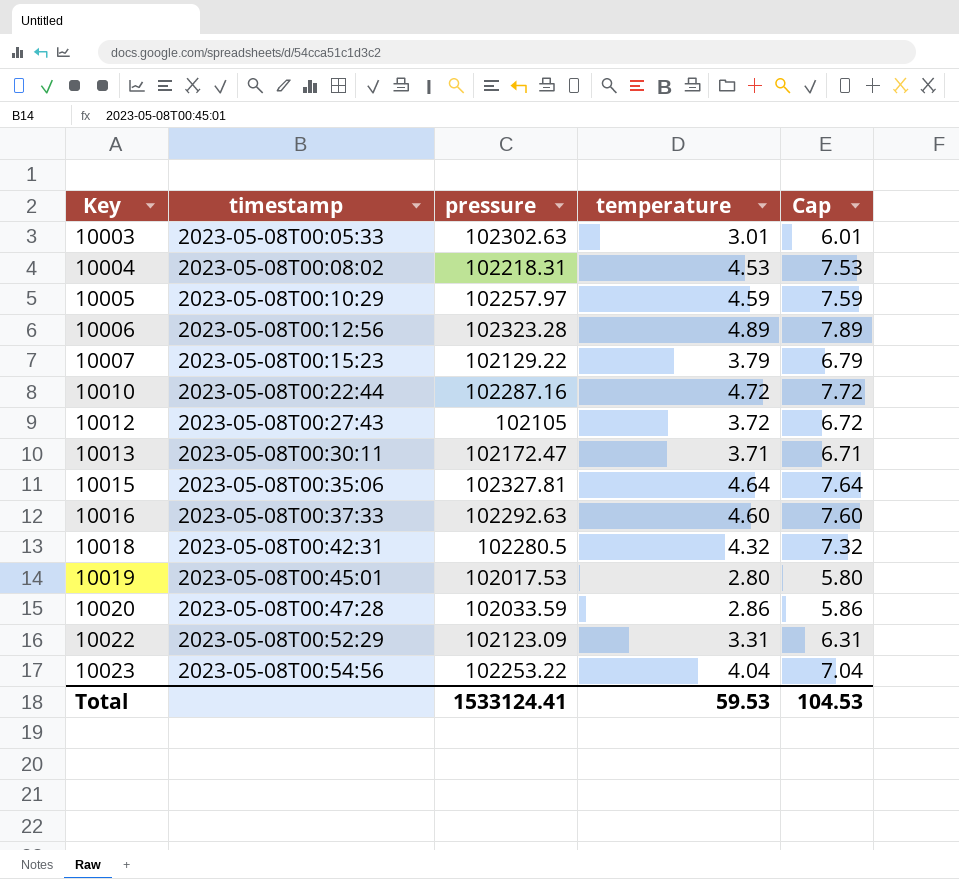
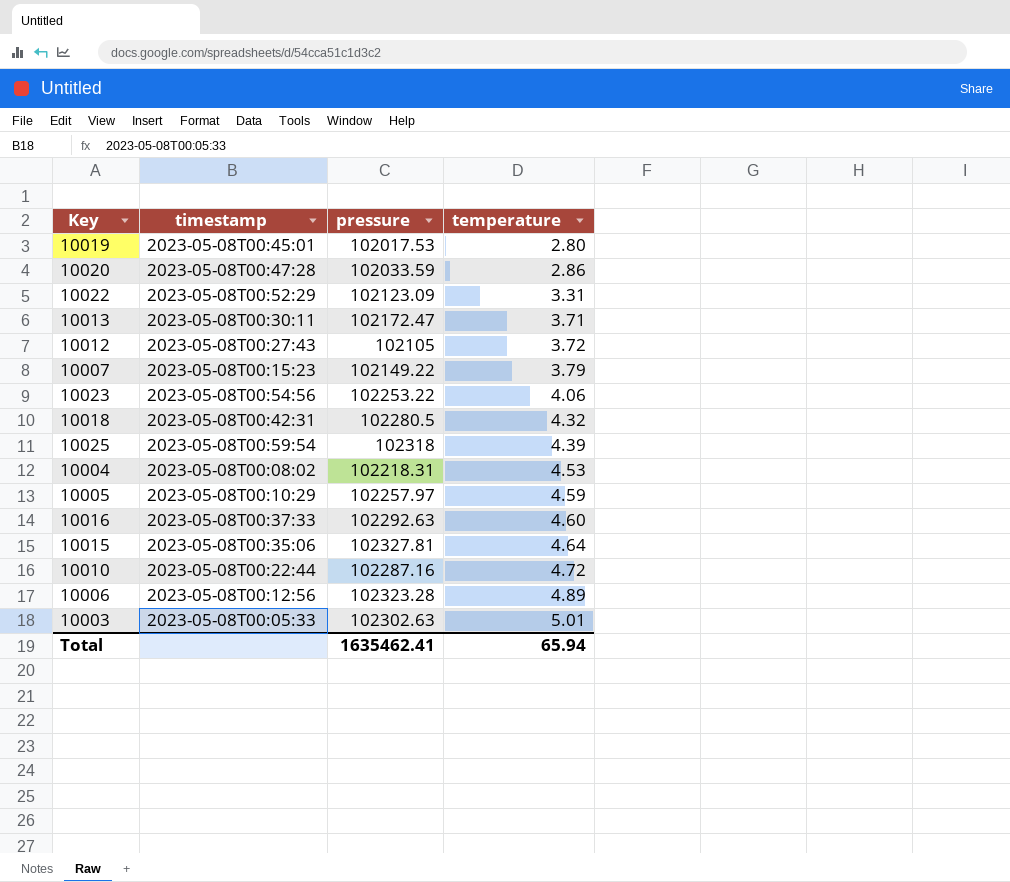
row order: Key ascending -> temperature ascending
column Cap | formula: [temperature] + 3 -> none
10007 | pressure: 102129.22 -> 102149.22
10023 | temperature: 4.04 -> 4.06
row 10025: none -> 2023-05-08T00:59:54 | 102318 | 4.39
10003 | temperature: 3.01 -> 5.01
Total | pressure: 1533124.41 -> 1635462.41
Total | temperature: 59.53 -> 65.94

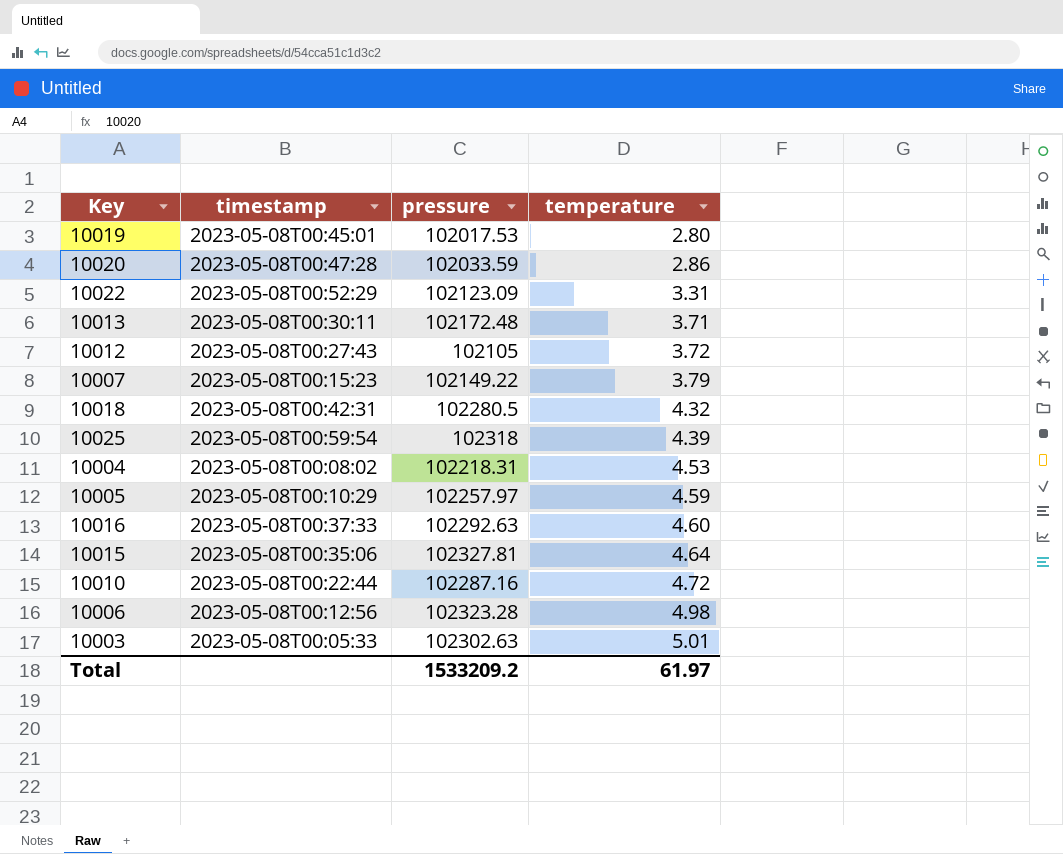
row 10023: 2023-05-08T00:54:56 | 102253.22 | 4.06 -> none
10013 | pressure: 102172.47 -> 102172.48
10006 | temperature: 4.89 -> 4.98
Total | pressure: 1635462.41 -> 1533209.2
Total | temperature: 65.94 -> 61.97

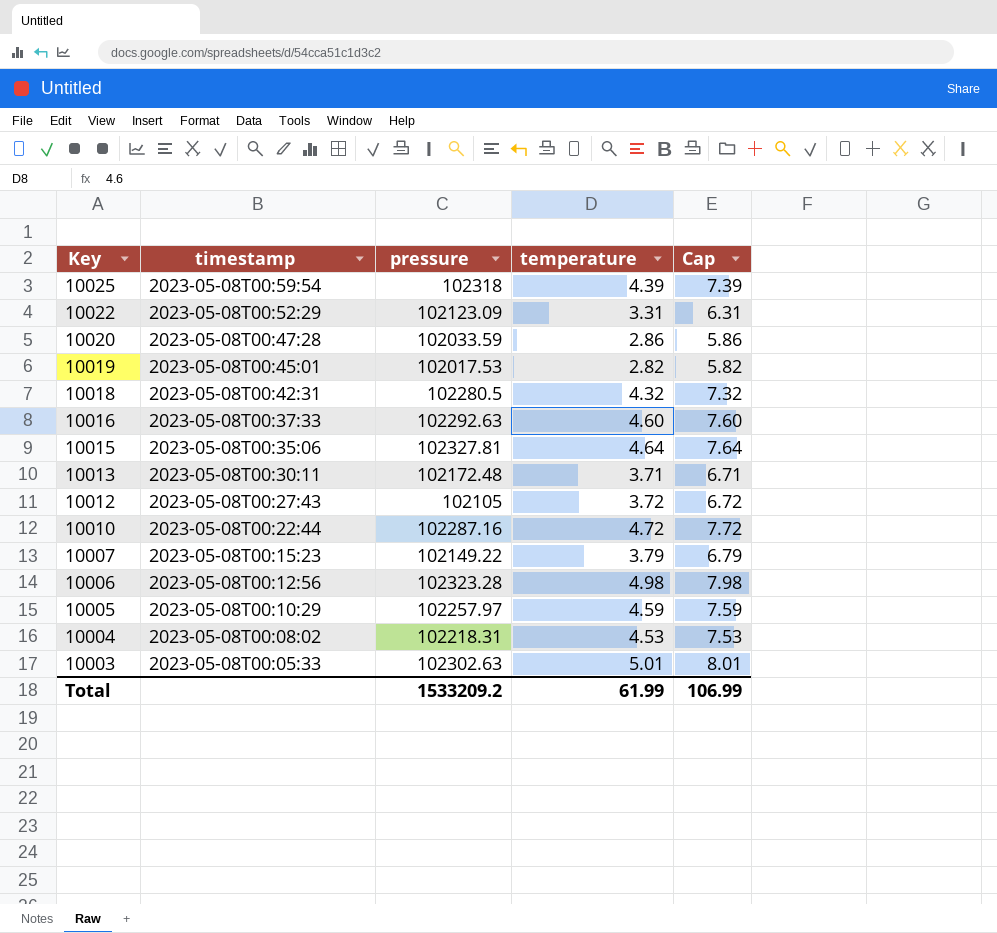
row order: temperature ascending -> Key descending
column Cap | formula: none -> [temperature] + 3
10019 | temperature: 2.80 -> 2.82
Total | temperature: 61.97 -> 61.99

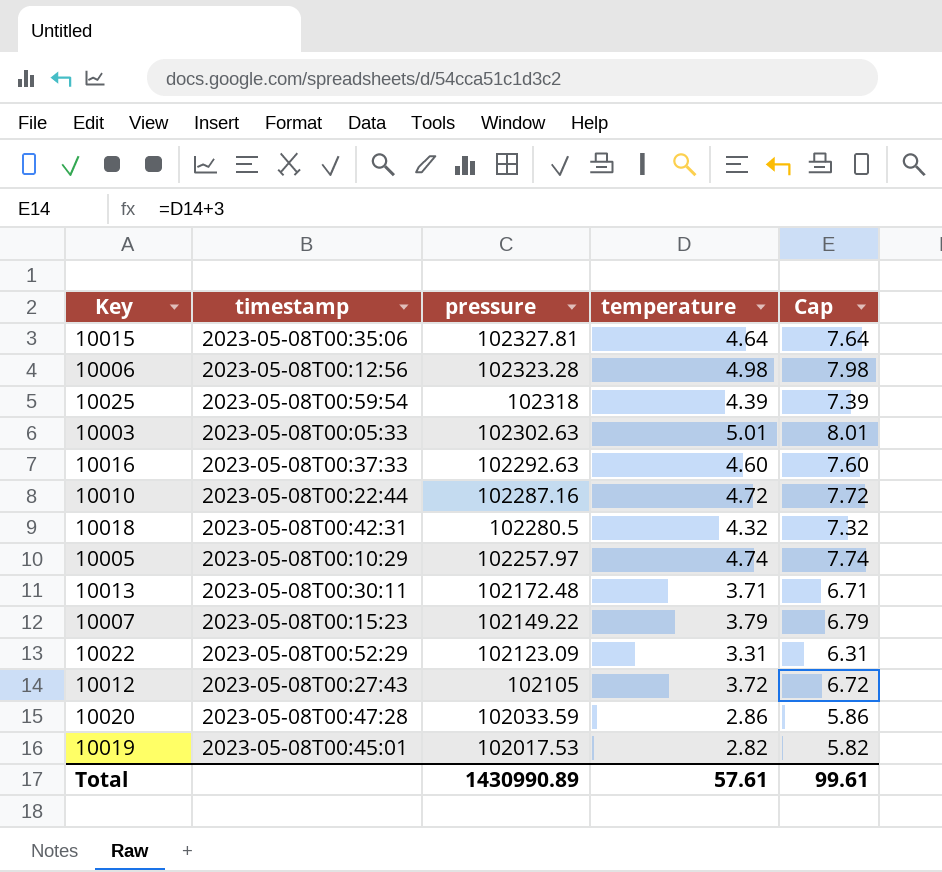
row order: Key descending -> pressure descending
row 10004: 2023-05-08T00:08:02 | 102218.31 | 4.53 | 7.53 -> none
10005 | temperature: 4.59 -> 4.74
10005 | Cap: 7.59 -> 7.74
Total | pressure: 1533209.2 -> 1430990.89
Total | temperature: 61.99 -> 57.61
Total | Cap: 106.99 -> 99.61

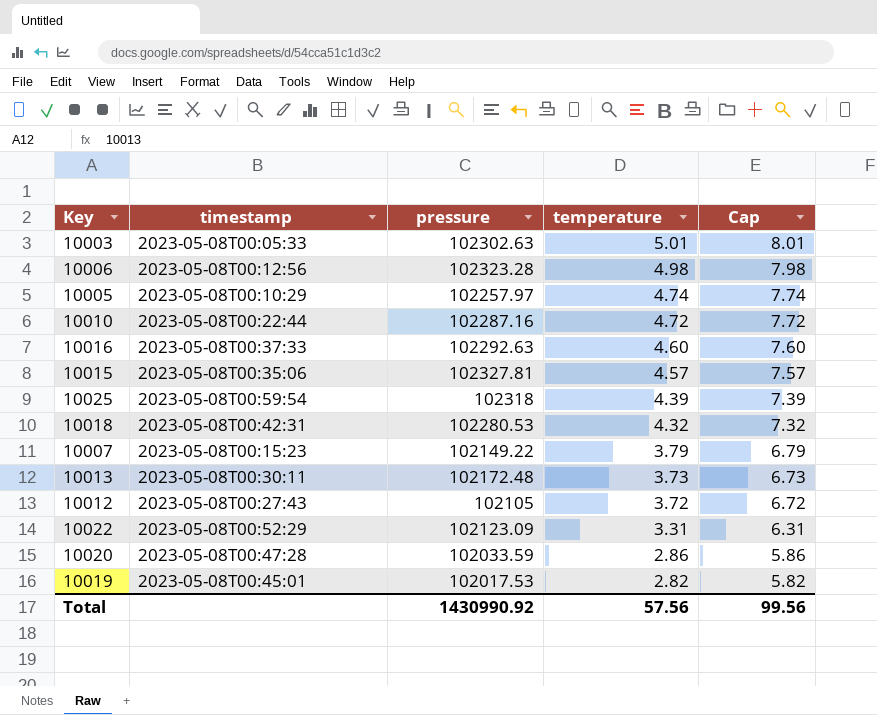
row order: pressure descending -> temperature descending
10015 | temperature: 4.64 -> 4.57
10015 | Cap: 7.64 -> 7.57
10018 | pressure: 102280.5 -> 102280.53
10013 | temperature: 3.71 -> 3.73
10013 | Cap: 6.71 -> 6.73
Total | pressure: 1430990.89 -> 1430990.92
Total | temperature: 57.61 -> 57.56
Total | Cap: 99.61 -> 99.56

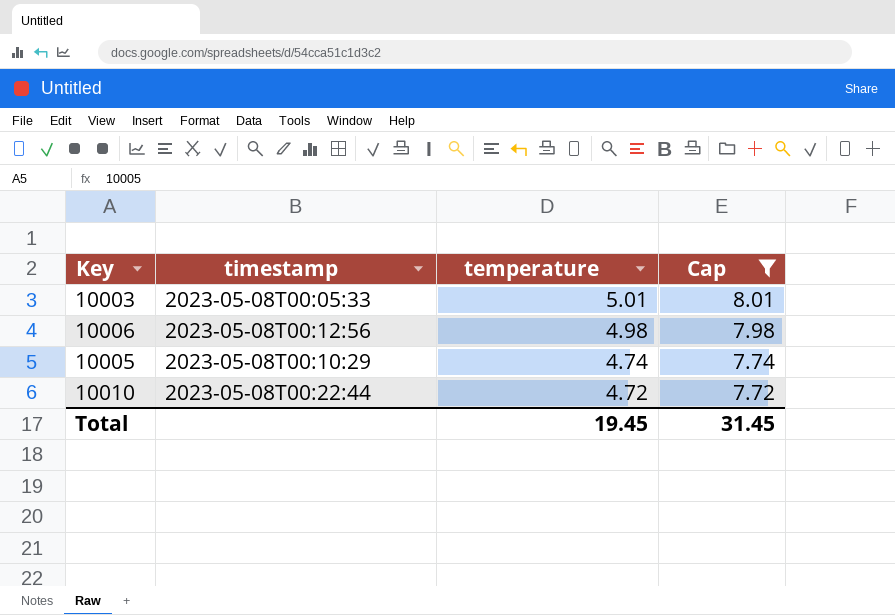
filter: none -> Cap >= 7.72
column pressure | position: 3 -> none
Total | temperature: 57.56 -> 19.45
Total | Cap: 99.56 -> 31.45

